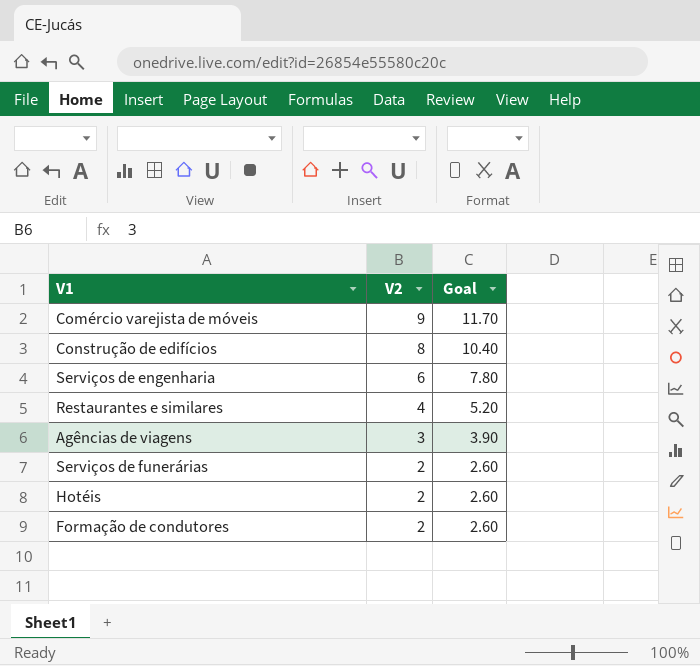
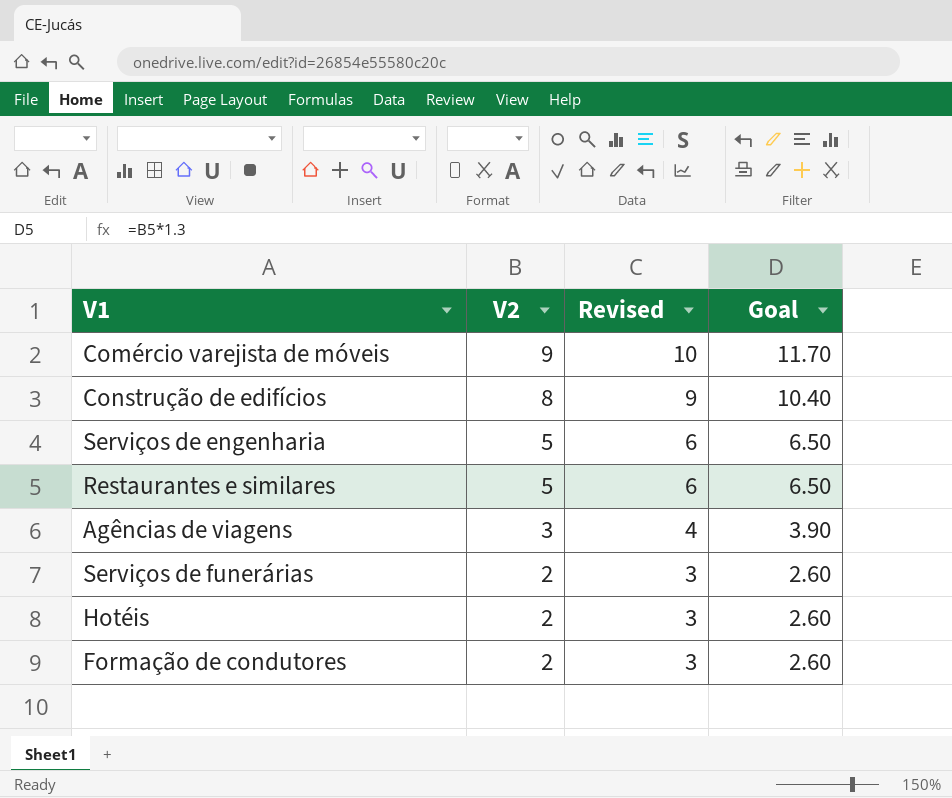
column Revised | formula: none -> [V2] + 1
Serviços de engenharia | V2: 6 -> 5
Serviços de engenharia | Goal: 7.80 -> 6.50
Restaurantes e similares | V2: 4 -> 5
Restaurantes e similares | Goal: 5.20 -> 6.50

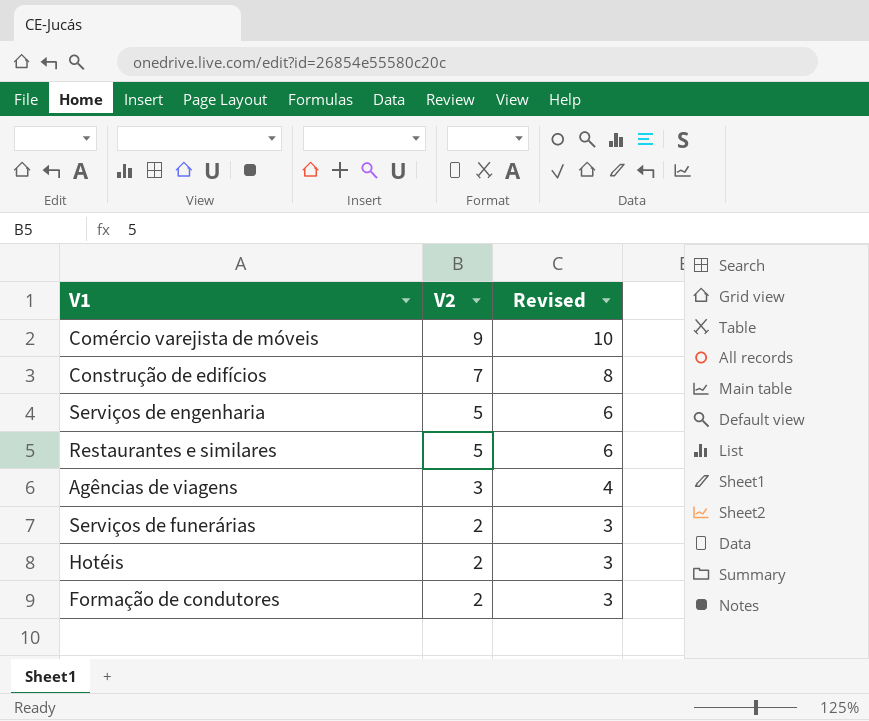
column Goal | formula: [V2] * 1.3 -> none
Construção de edifícios | V2: 8 -> 7
Construção de edifícios | Revised: 9 -> 8

